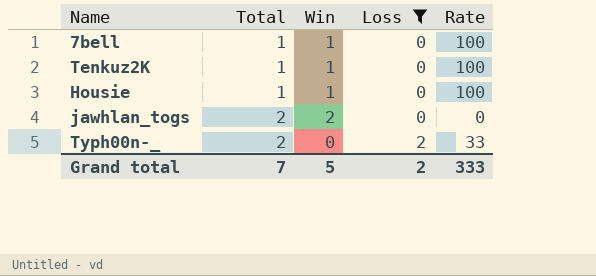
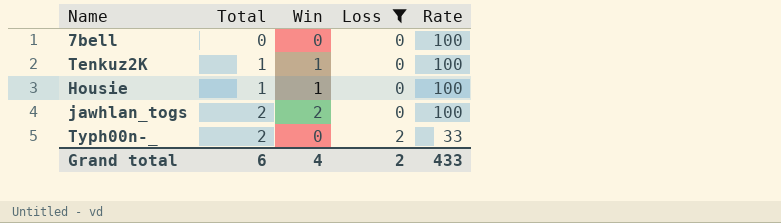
7bell | Total: 1 -> 0
7bell | Win: 1 -> 0
jawhlan_togs | Rate: 0 -> 100
Grand total | Total: 7 -> 6
Grand total | Win: 5 -> 4
Grand total | Rate: 333 -> 433

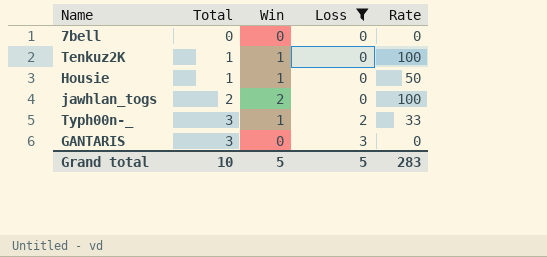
7bell | Rate: 100 -> 0
Housie | Rate: 100 -> 50
Typh00n-_ | Total: 2 -> 3
Typh00n-_ | Win: 0 -> 1
row GANTARIS: none -> 3 | 0 | 3 | 0
Grand total | Total: 6 -> 10
Grand total | Win: 4 -> 5
Grand total | Loss: 2 -> 5
Grand total | Rate: 433 -> 283

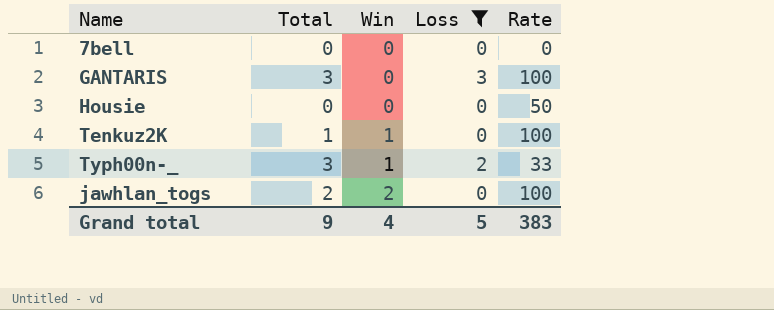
row order: Total ascending -> Win ascending
GANTARIS | Rate: 0 -> 100
Housie | Total: 1 -> 0
Housie | Win: 1 -> 0
Grand total | Total: 10 -> 9
Grand total | Win: 5 -> 4
Grand total | Rate: 283 -> 383

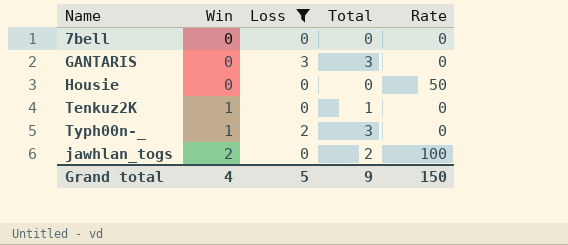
column Total | position: 2 -> 4
GANTARIS | Rate: 100 -> 0
Tenkuz2K | Rate: 100 -> 0
Typh00n-_ | Rate: 33 -> 0
Grand total | Rate: 383 -> 150

